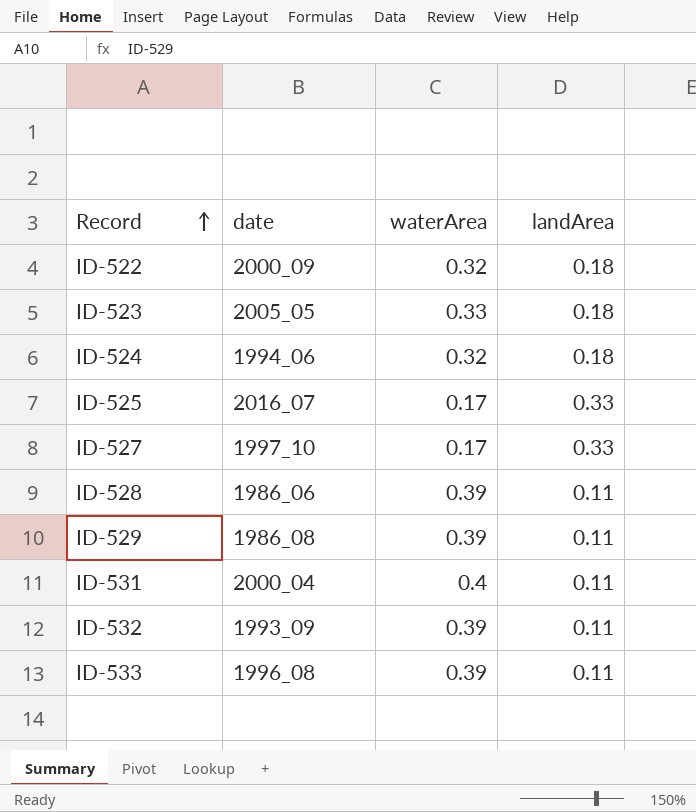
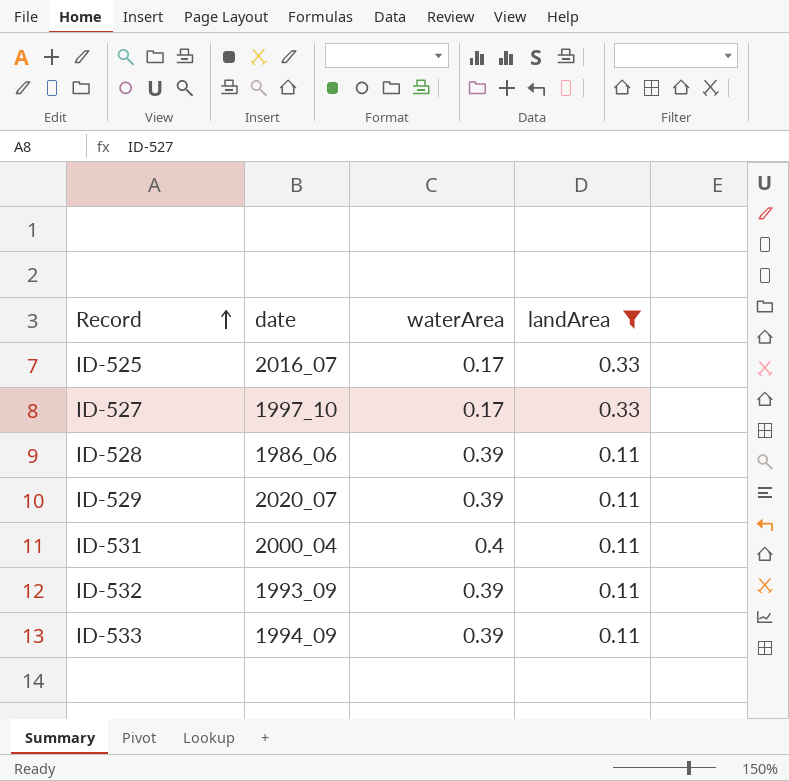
filter: none -> landArea != 0.18
ID-529 | date: 1986_08 -> 2020_07
ID-533 | date: 1996_08 -> 1994_09

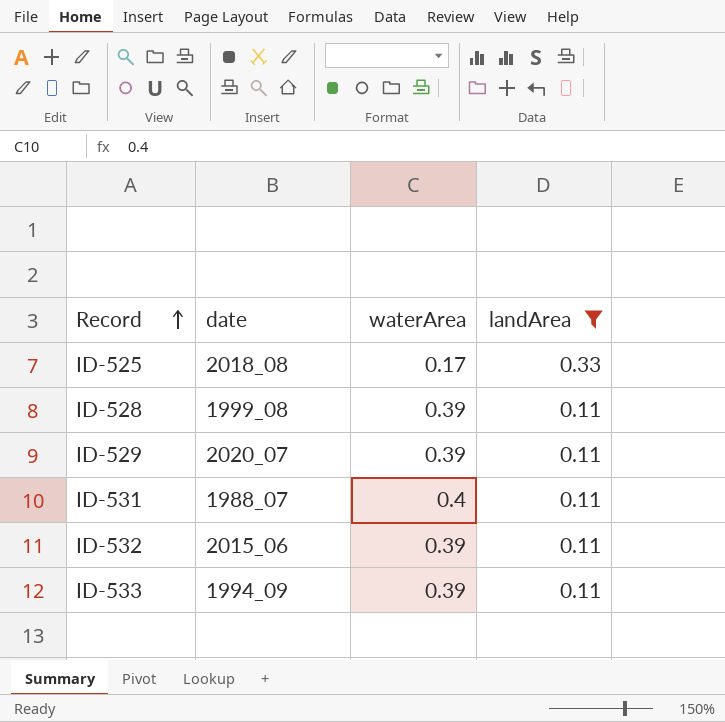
row ID-527: 1997_10 | 0.17 | 0.33 -> none
ID-525 | date: 2016_07 -> 2018_08
ID-528 | date: 1986_06 -> 1999_08
ID-531 | date: 2000_04 -> 1988_07
ID-532 | date: 1993_09 -> 2015_06

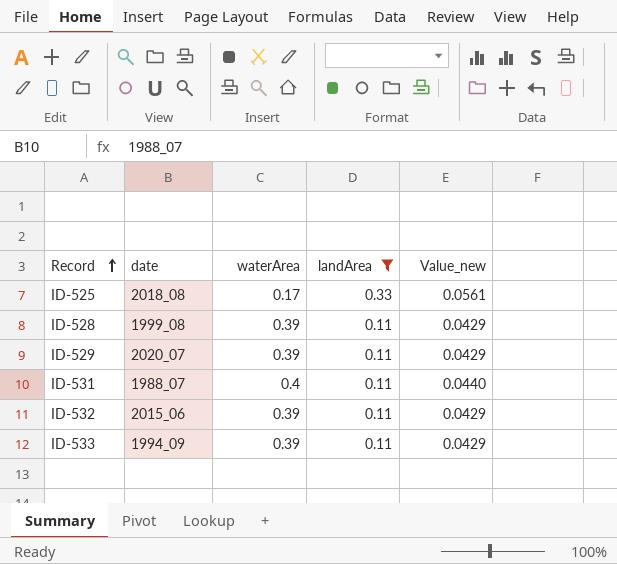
column Value_new | formula: none -> [waterArea] * [landArea]

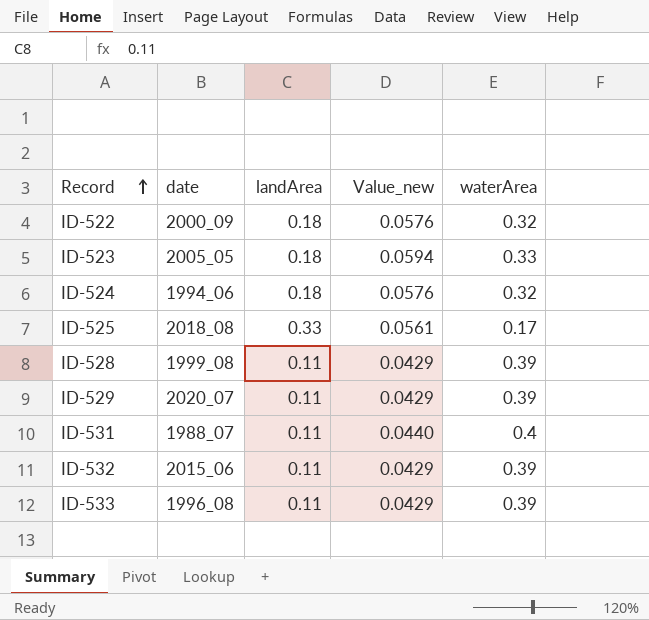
filter: landArea != 0.18 -> none
column waterArea | position: 3 -> 5
ID-533 | date: 1994_09 -> 1996_08

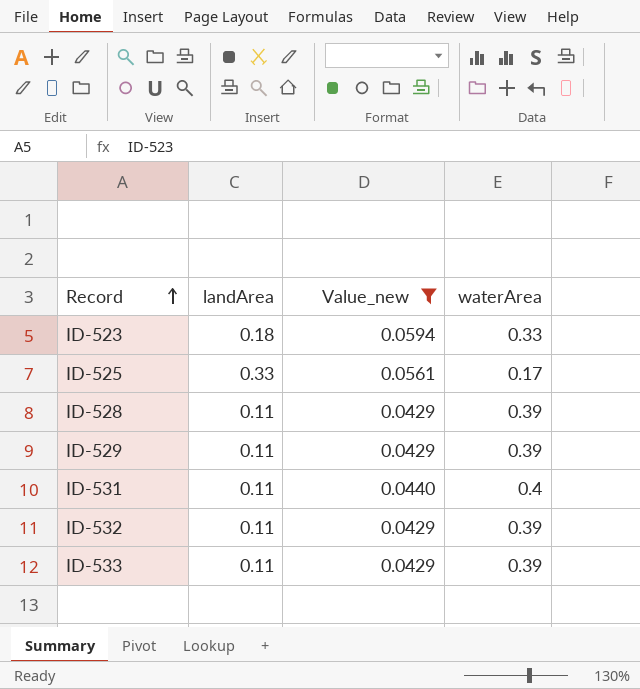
filter: none -> Value_new != 0.0576
column date | position: 2 -> none

